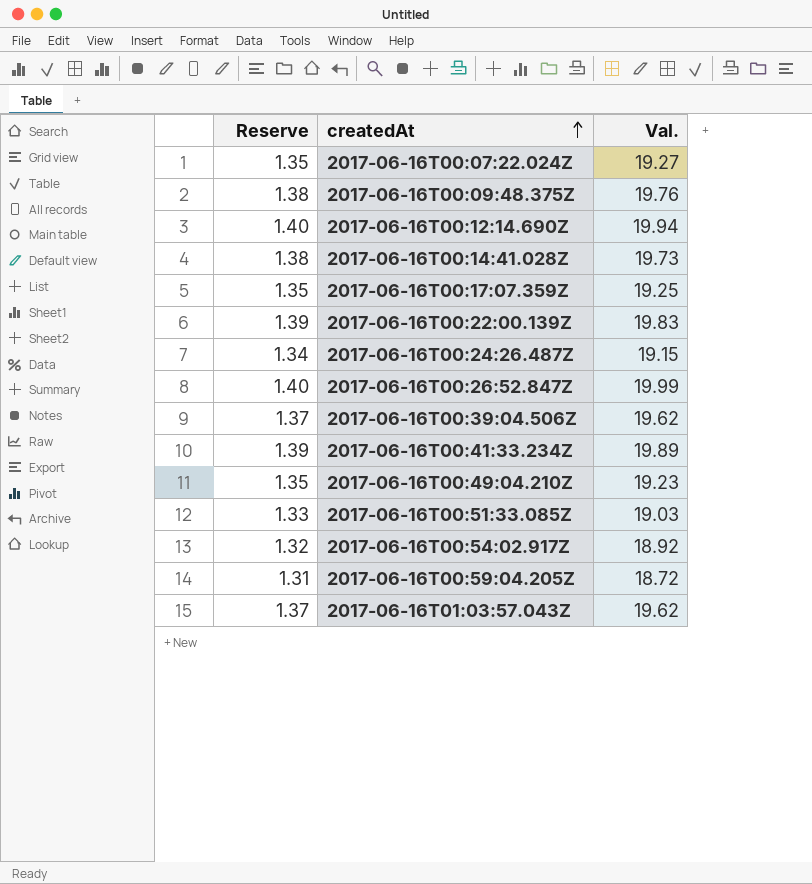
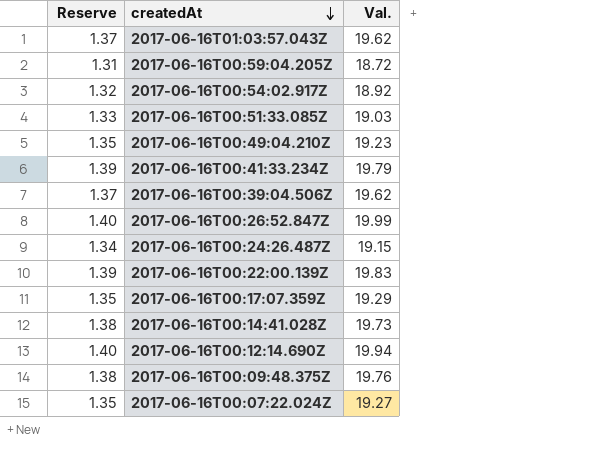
row order: createdAt ascending -> createdAt descending
2017-06-16T00:41:33.234Z | Val.: 19.89 -> 19.79
2017-06-16T00:17:07.359Z | Val.: 19.25 -> 19.29

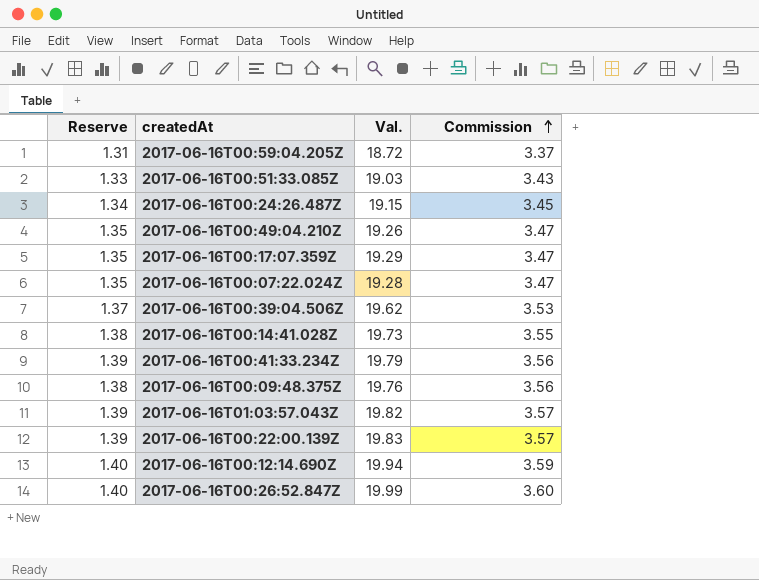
row order: createdAt descending -> Commission ascending
column Commission | formula: none -> [Val.] * 0.18
row 2017-06-16T00:54:02.917Z: 1.32 | 18.92 -> none
2017-06-16T00:49:04.210Z | Val.: 19.23 -> 19.26
2017-06-16T00:07:22.024Z | Val.: 19.27 -> 19.28
2017-06-16T01:03:57.043Z | Reserve: 1.37 -> 1.39
2017-06-16T01:03:57.043Z | Val.: 19.62 -> 19.82

